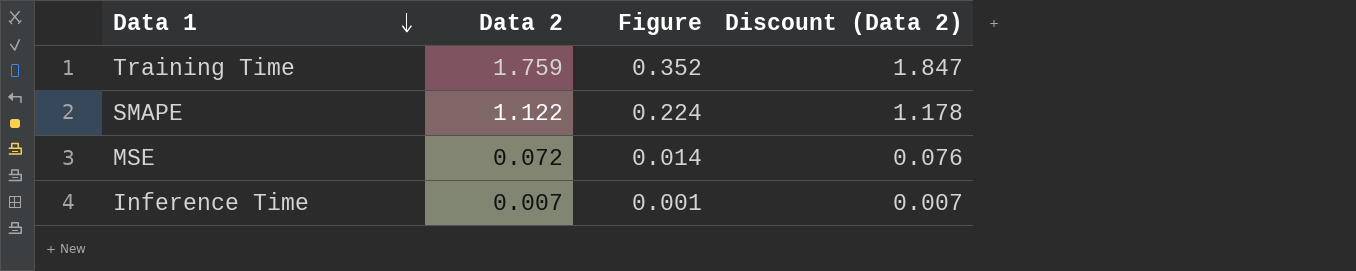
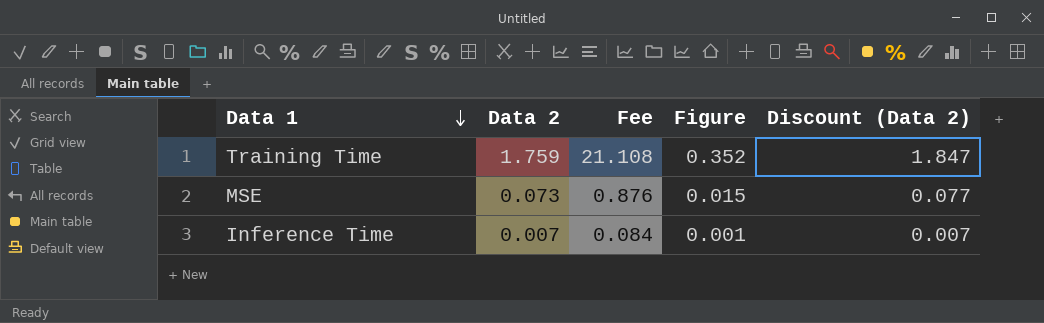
column Fee | formula: none -> [Data 2] * 12
row SMAPE: 1.122 | 0.224 | 1.178 -> none
MSE | Data 2: 0.072 -> 0.073
MSE | Figure: 0.014 -> 0.015
MSE | Discount (Data 2): 0.076 -> 0.077

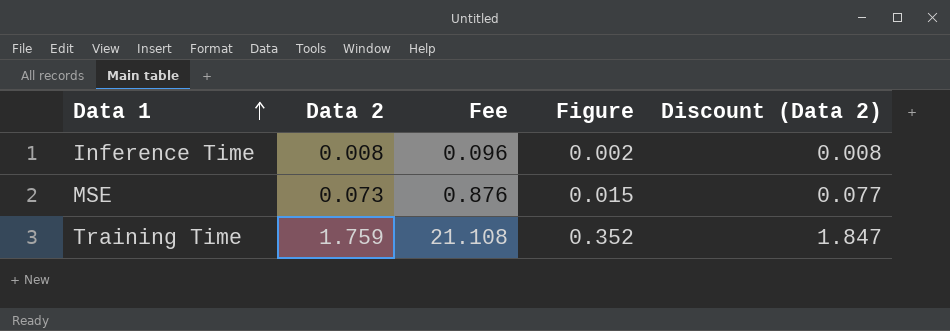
row order: Data 1 descending -> Data 1 ascending
Inference Time | Data 2: 0.007 -> 0.008
Inference Time | Fee: 0.084 -> 0.096
Inference Time | Figure: 0.001 -> 0.002
Inference Time | Discount (Data 2): 0.007 -> 0.008

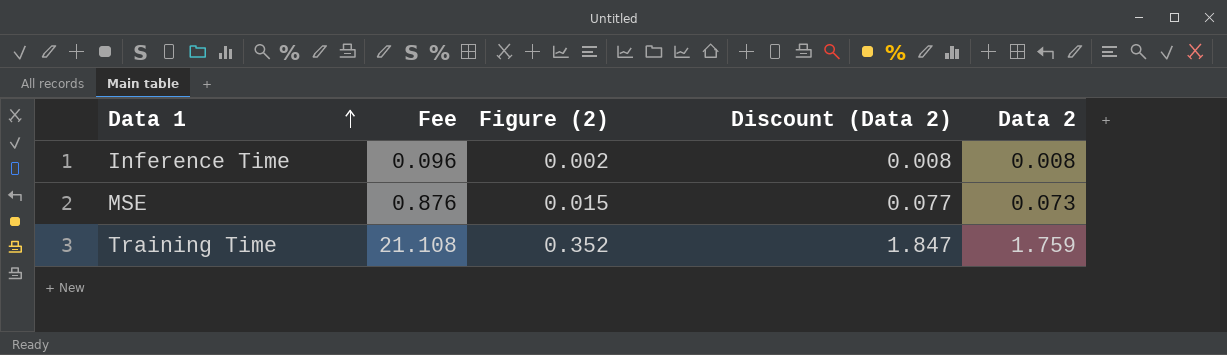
column name: Figure -> Figure (2)
column Data 2 | position: 2 -> 5

